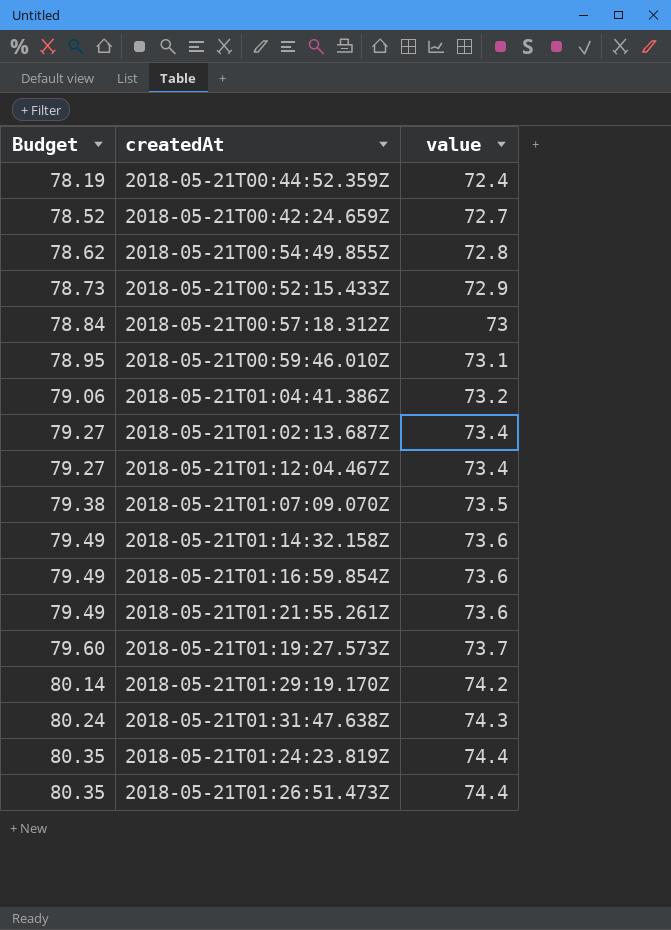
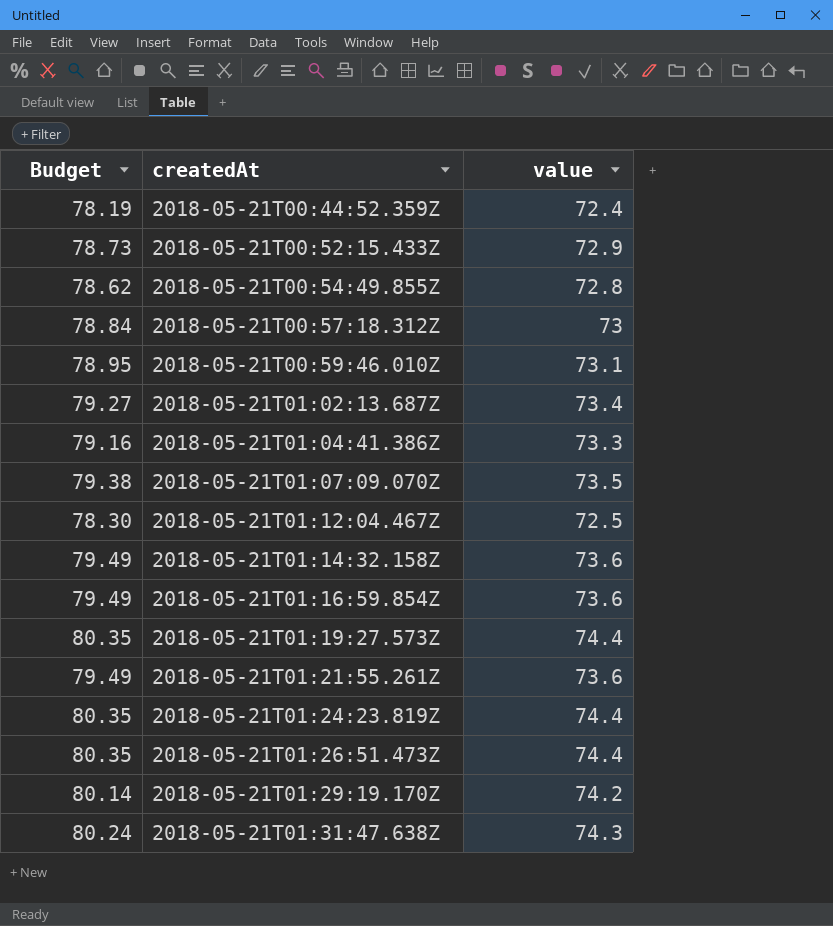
row order: Budget ascending -> createdAt ascending
row 2018-05-21T00:42:24.659Z: 78.52 | 72.7 -> none
2018-05-21T01:04:41.386Z | Budget: 79.06 -> 79.16
2018-05-21T01:04:41.386Z | value: 73.2 -> 73.3
2018-05-21T01:12:04.467Z | Budget: 79.27 -> 78.30
2018-05-21T01:12:04.467Z | value: 73.4 -> 72.5
2018-05-21T01:19:27.573Z | Budget: 79.60 -> 80.35
2018-05-21T01:19:27.573Z | value: 73.7 -> 74.4

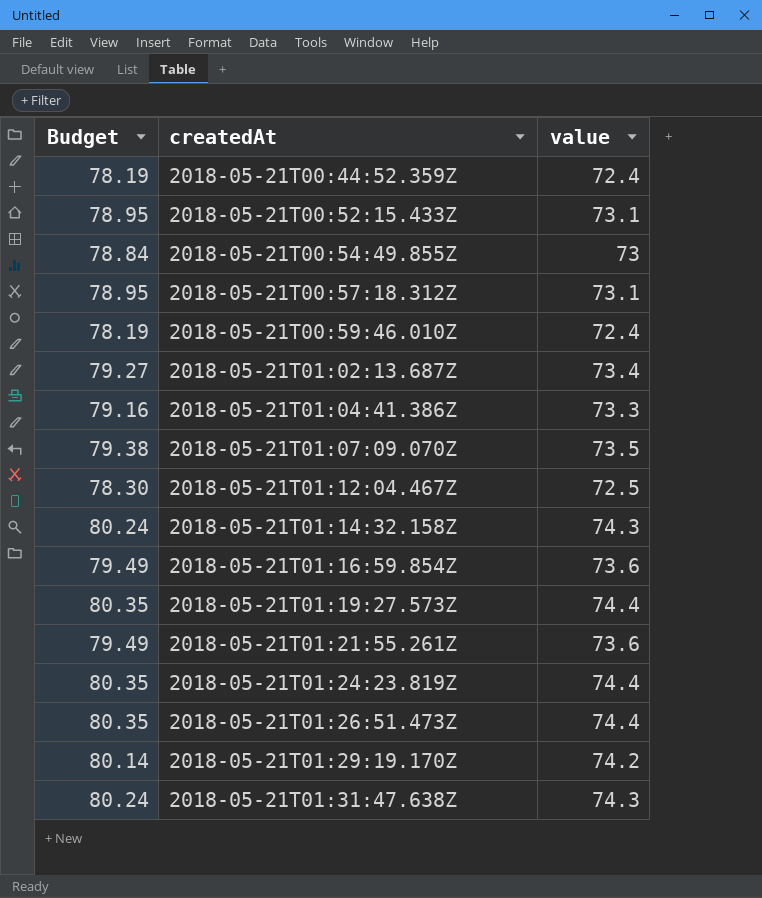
2018-05-21T00:52:15.433Z | Budget: 78.73 -> 78.95
2018-05-21T00:52:15.433Z | value: 72.9 -> 73.1
2018-05-21T00:54:49.855Z | Budget: 78.62 -> 78.84
2018-05-21T00:54:49.855Z | value: 72.8 -> 73
2018-05-21T00:57:18.312Z | Budget: 78.84 -> 78.95
2018-05-21T00:57:18.312Z | value: 73 -> 73.1
2018-05-21T00:59:46.010Z | Budget: 78.95 -> 78.19
2018-05-21T00:59:46.010Z | value: 73.1 -> 72.4
2018-05-21T01:14:32.158Z | Budget: 79.49 -> 80.24
2018-05-21T01:14:32.158Z | value: 73.6 -> 74.3

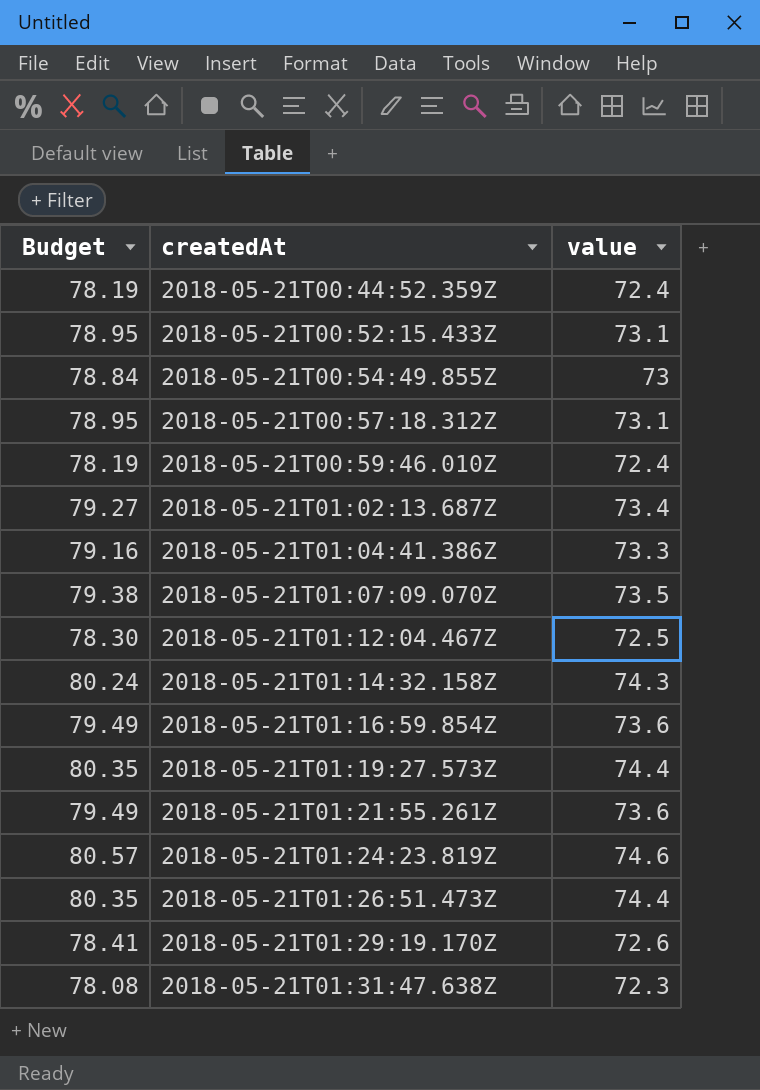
2018-05-21T01:24:23.819Z | Budget: 80.35 -> 80.57
2018-05-21T01:24:23.819Z | value: 74.4 -> 74.6
2018-05-21T01:29:19.170Z | Budget: 80.14 -> 78.41
2018-05-21T01:29:19.170Z | value: 74.2 -> 72.6
2018-05-21T01:31:47.638Z | Budget: 80.24 -> 78.08
2018-05-21T01:31:47.638Z | value: 74.3 -> 72.3

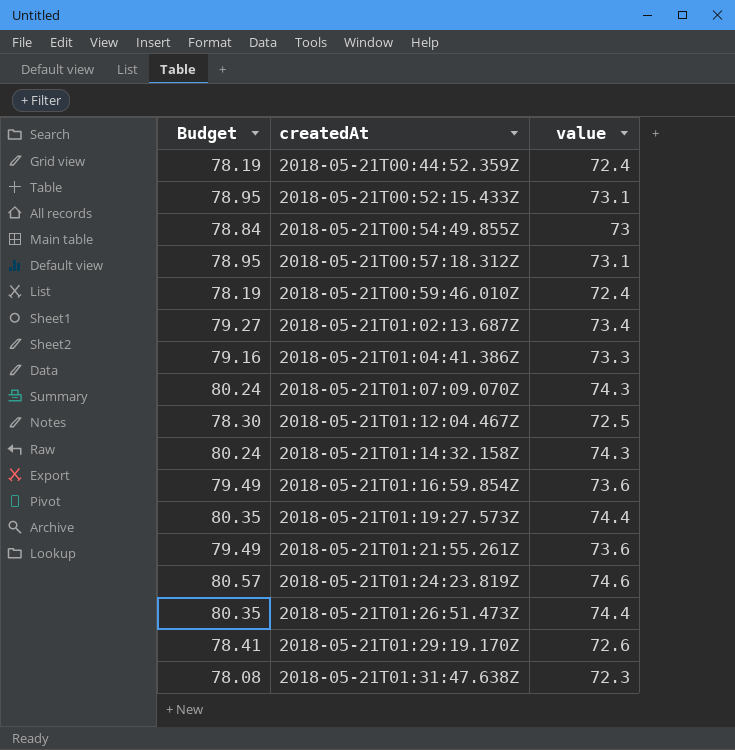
2018-05-21T01:07:09.070Z | Budget: 79.38 -> 80.24
2018-05-21T01:07:09.070Z | value: 73.5 -> 74.3

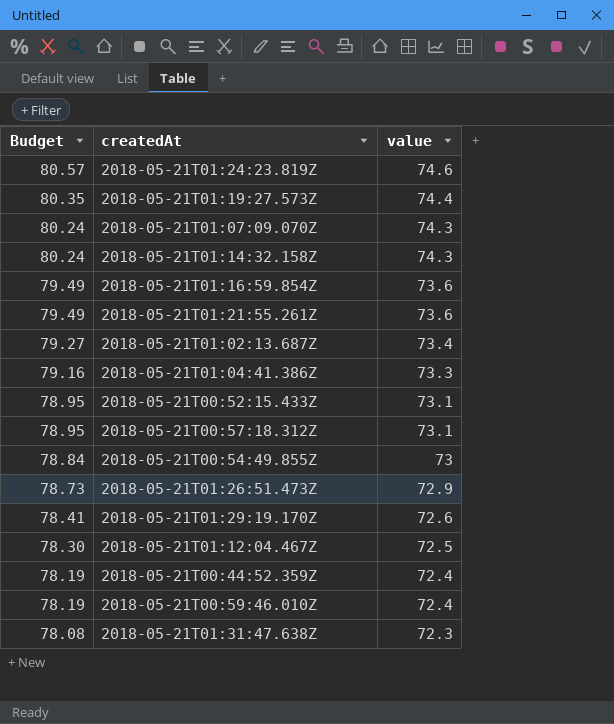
row order: createdAt ascending -> Budget descending
2018-05-21T01:26:51.473Z | Budget: 80.35 -> 78.73
2018-05-21T01:26:51.473Z | value: 74.4 -> 72.9

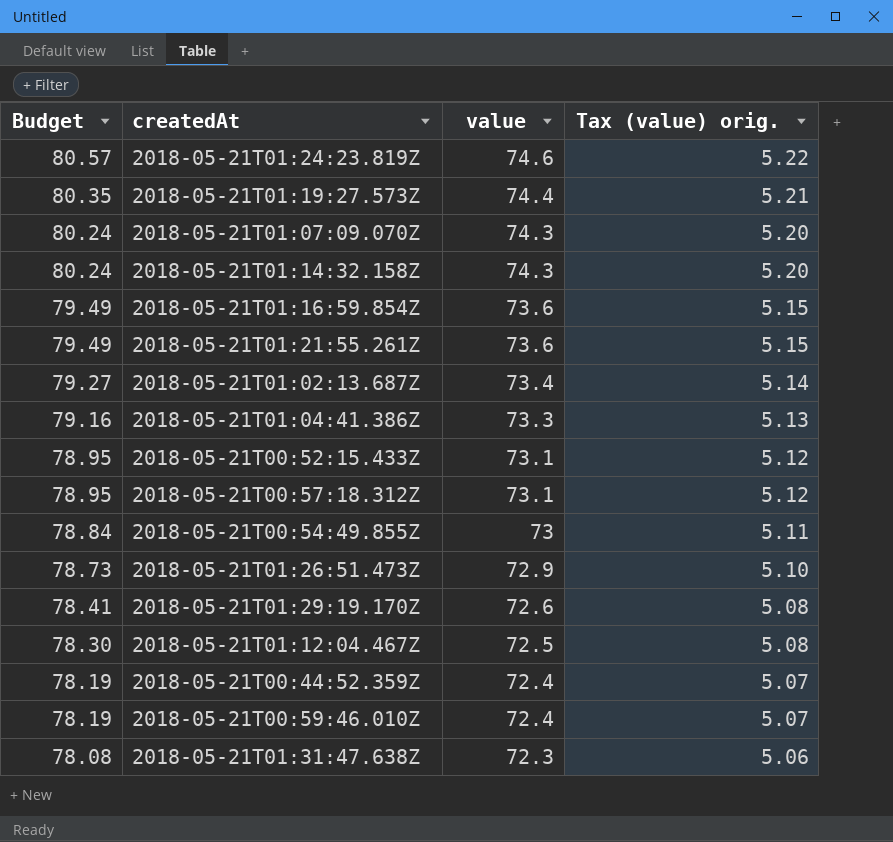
column Tax (value) orig. | formula: none -> [value] * 0.07

